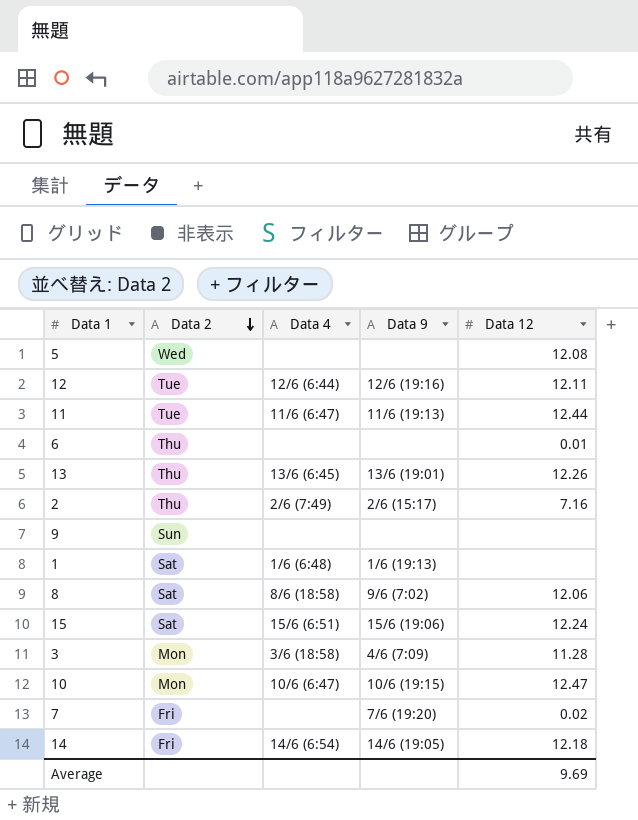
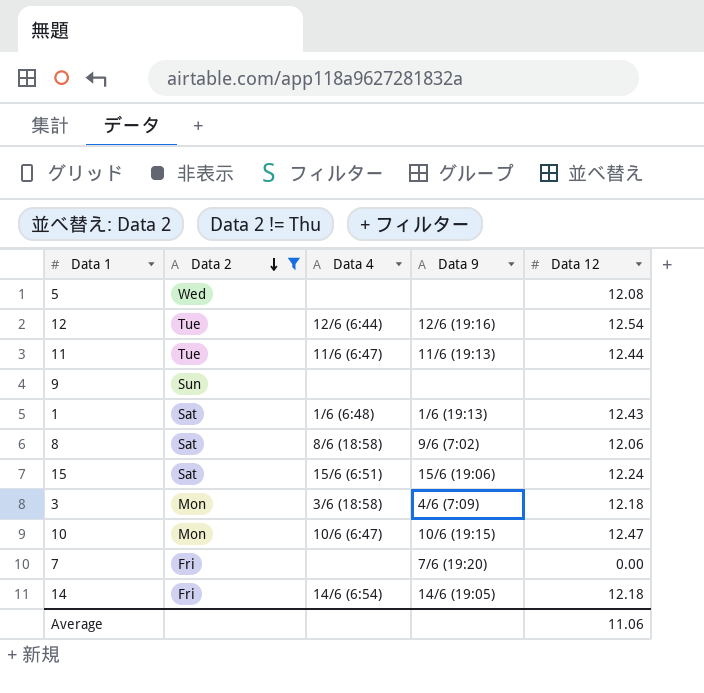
filter: none -> Data 2 != Thu
12 | Data 12: 12.11 -> 12.54
1 | Data 12: none -> 12.43
3 | Data 12: 11.28 -> 12.18
7 | Data 12: 0.02 -> 0.00
Average | Data 12: 9.69 -> 11.06

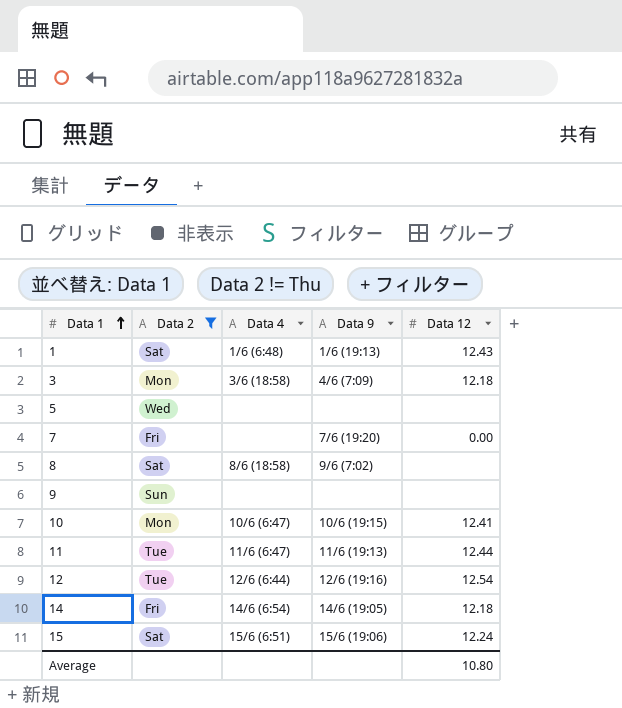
row order: Data 2 descending -> Data 1 ascending
5 | Data 12: 12.08 -> none
8 | Data 12: 12.06 -> none
10 | Data 12: 12.47 -> 12.41
Average | Data 12: 11.06 -> 10.80

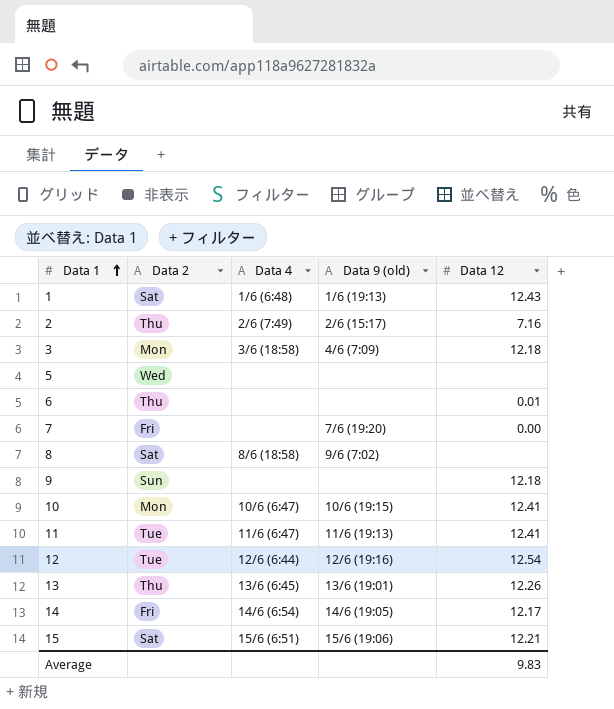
filter: Data 2 != Thu -> none
column name: Data 9 -> Data 9 (old)
9 | Data 12: none -> 12.18
11 | Data 12: 12.44 -> 12.41
14 | Data 12: 12.18 -> 12.17
15 | Data 12: 12.24 -> 12.21
Average | Data 12: 10.80 -> 9.83

